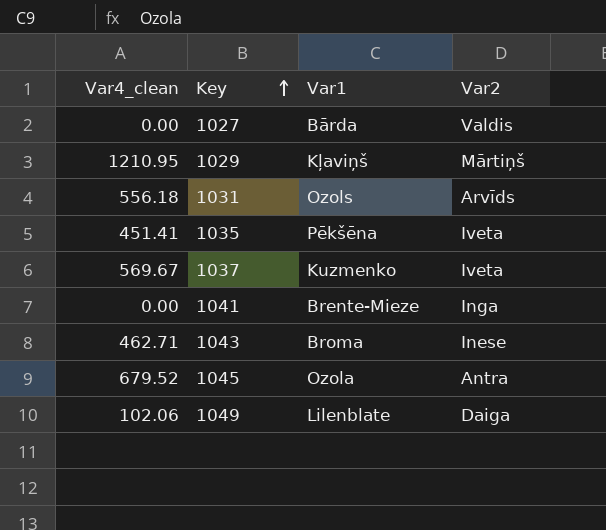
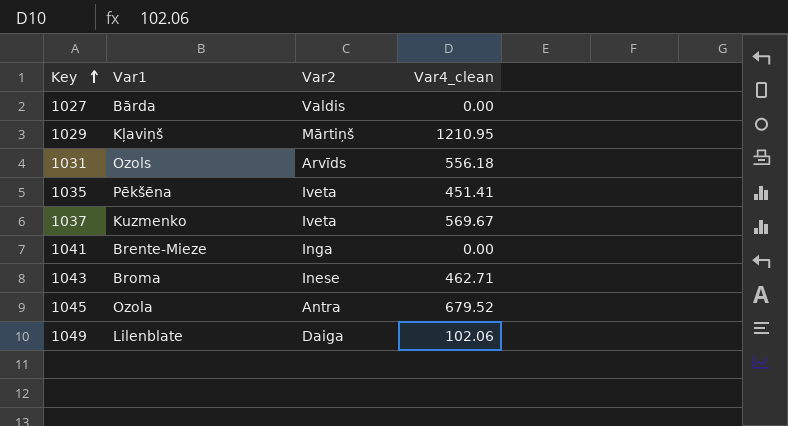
column Var4_clean | position: 1 -> 4

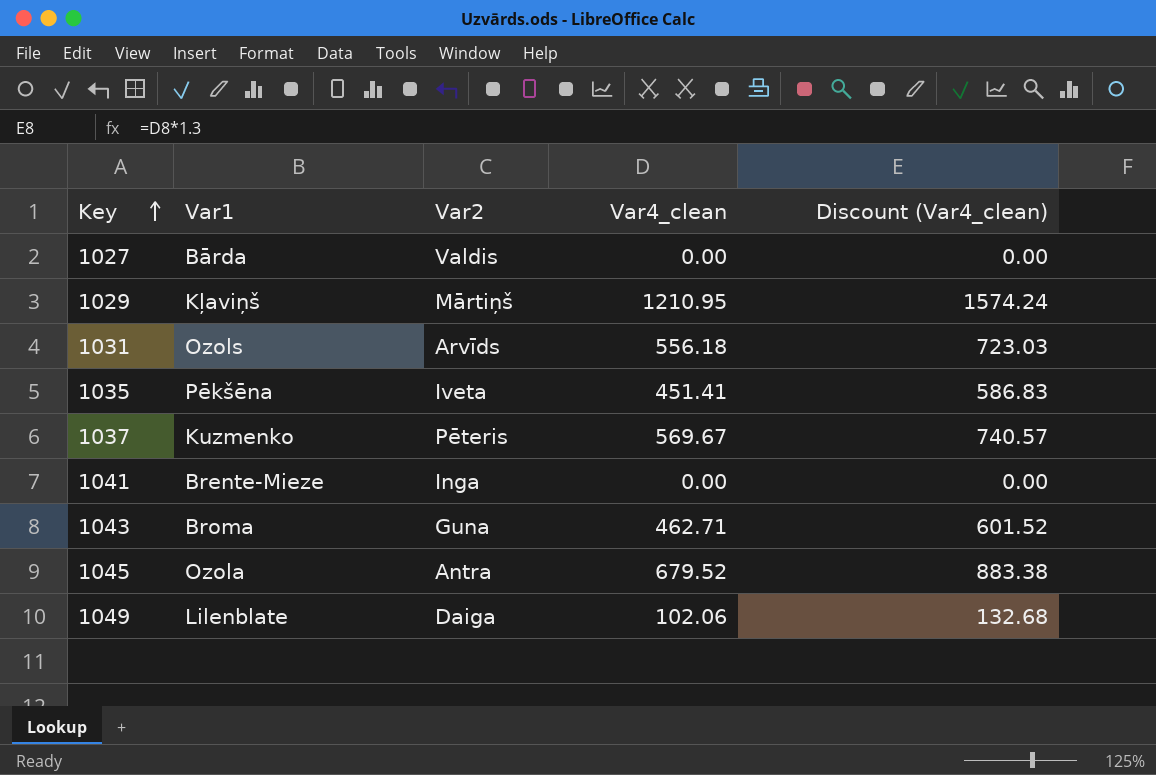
column Discount (Var4_clean) | formula: none -> [Var4_clean] * 1.3
1037 | Var2: Iveta -> Pēteris
1043 | Var2: Inese -> Guna

